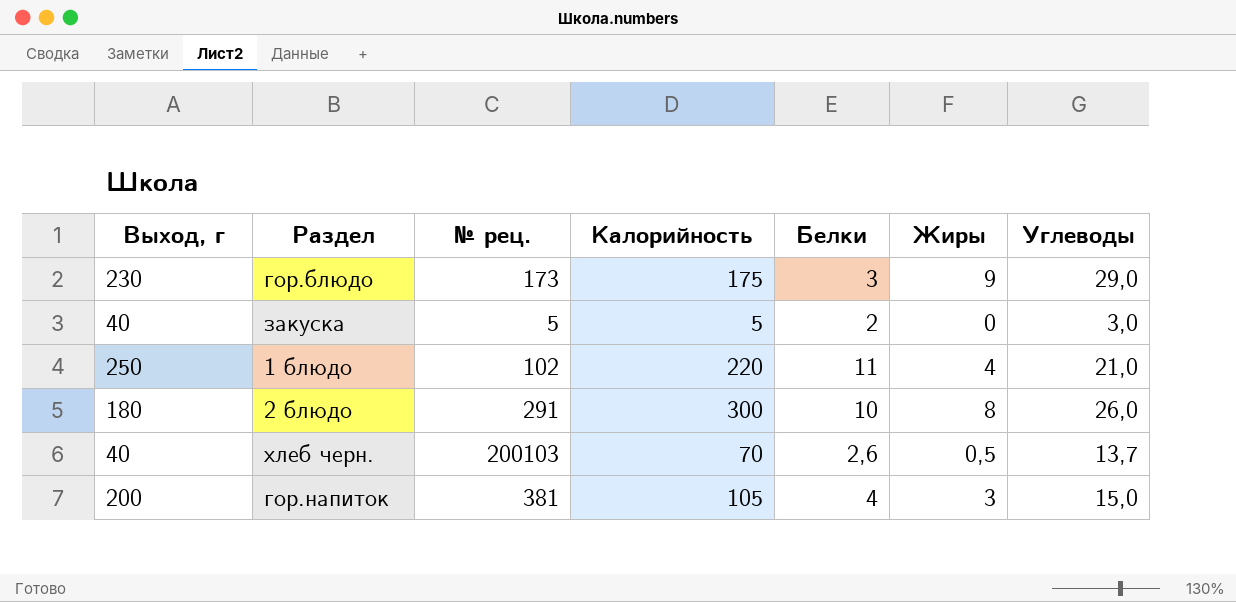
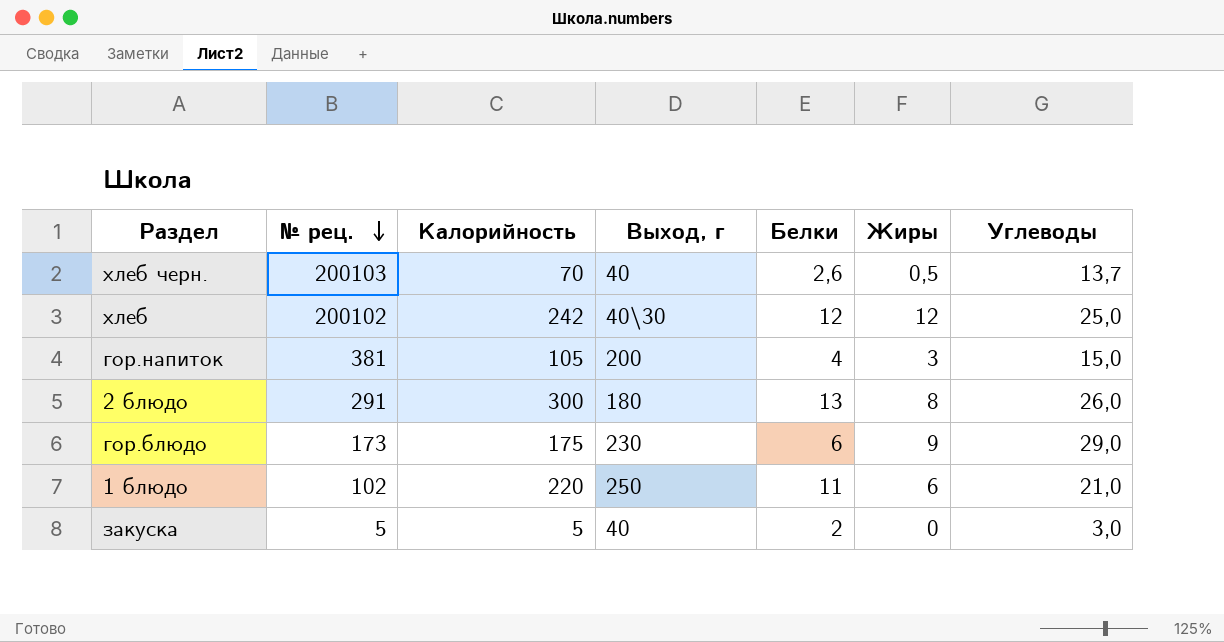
row order: none -> № рец. descending
column Выход, г | position: 1 -> 4
row хлеб: none -> 200102 | 242 | 40\30 | 12 | 12 | 25,0
2 блюдо | Белки: 10 -> 13
гор.блюдо | Белки: 3 -> 6
1 блюдо | Жиры: 4 -> 6

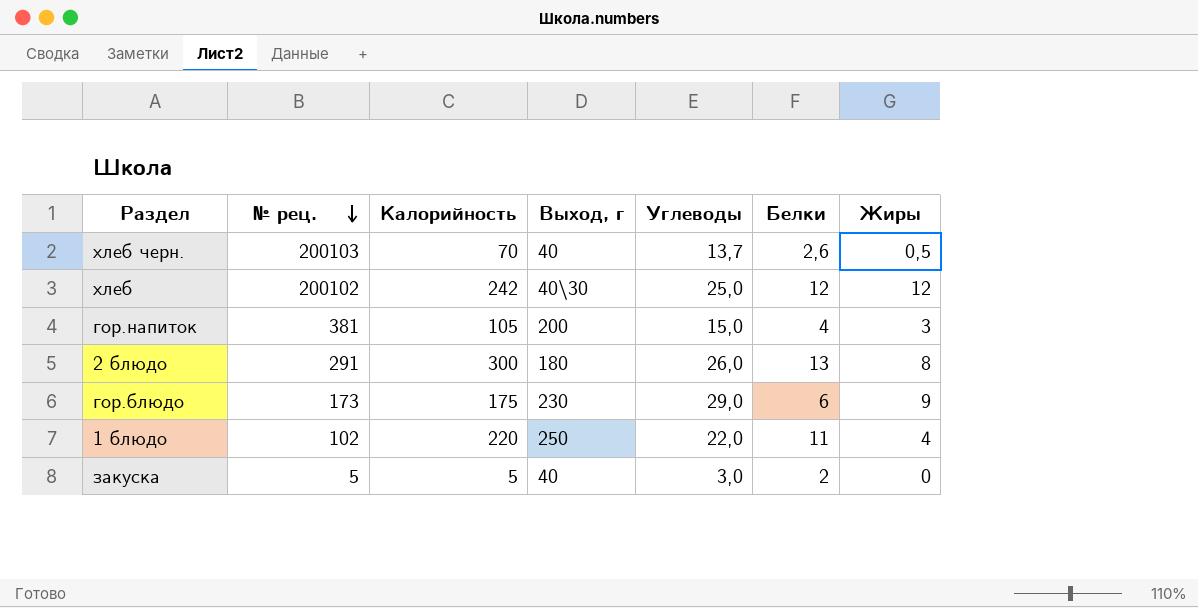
column Углеводы | position: 7 -> 5
1 блюдо | Углеводы: 21,0 -> 22,0
1 блюдо | Жиры: 6 -> 4

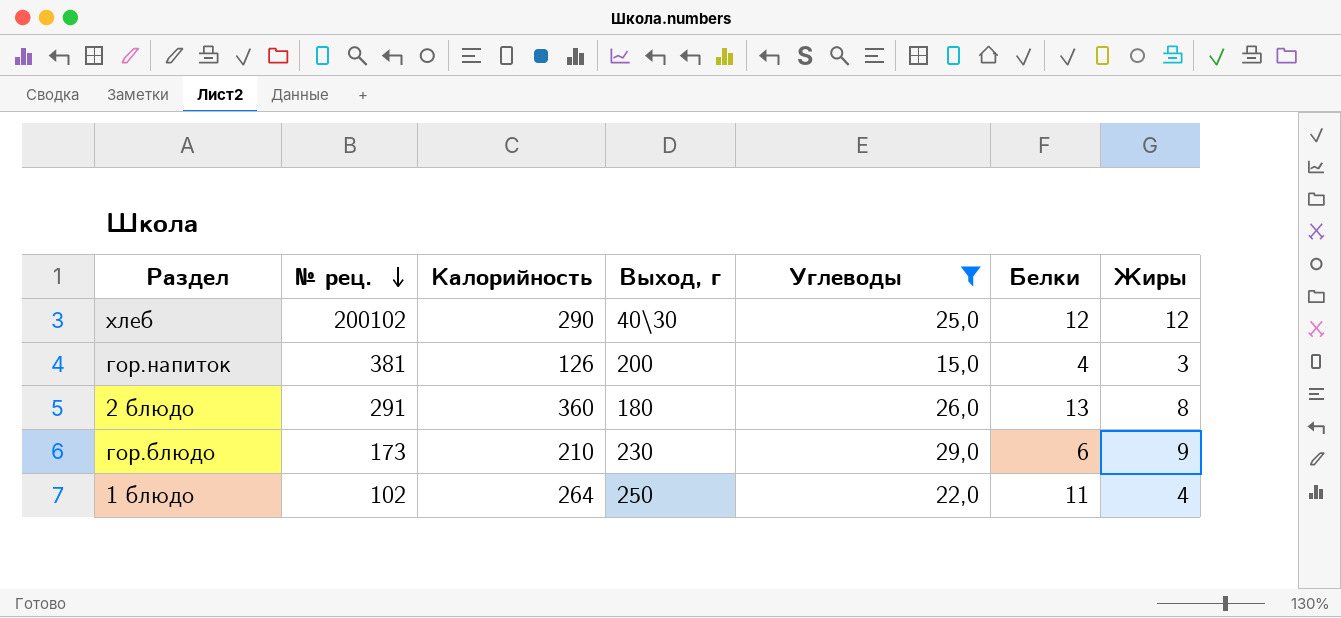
filter: none -> Углеводы >= 15,0
хлеб | Калорийность: 242 -> 290
гор.напиток | Калорийность: 105 -> 126
2 блюдо | Калорийность: 300 -> 360
гор.блюдо | Калорийность: 175 -> 210
1 блюдо | Калорийность: 220 -> 264

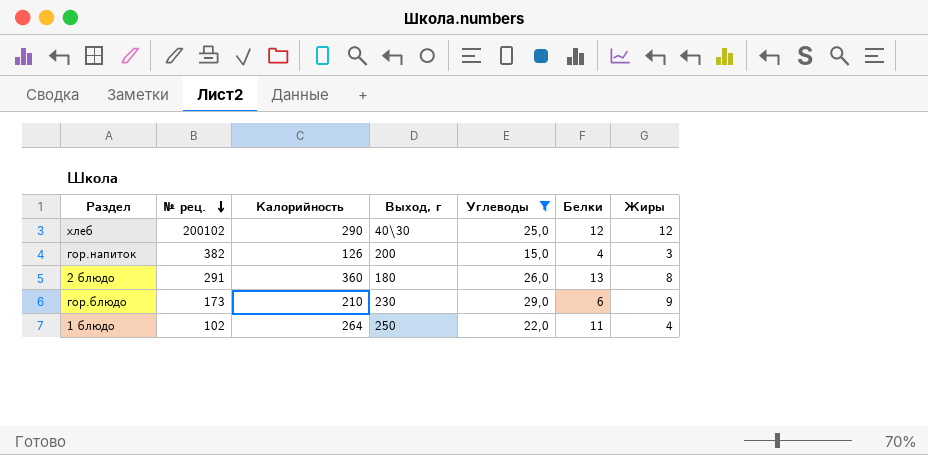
гор.напиток | № рец.: 381 -> 382

